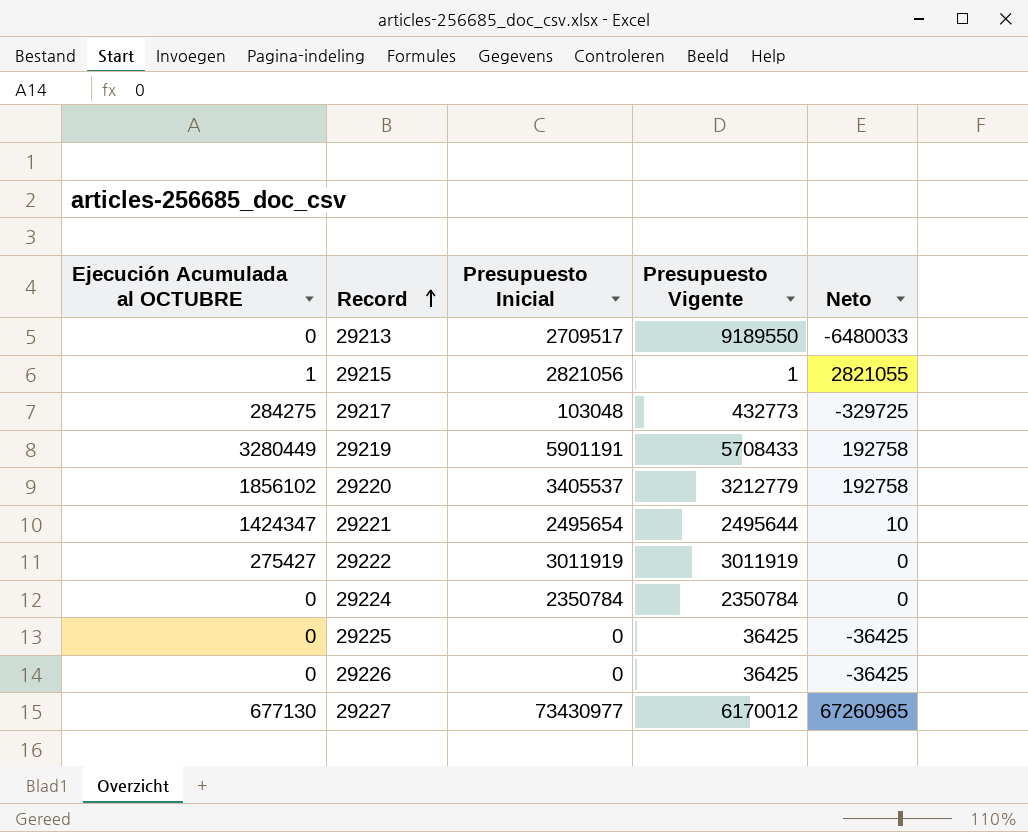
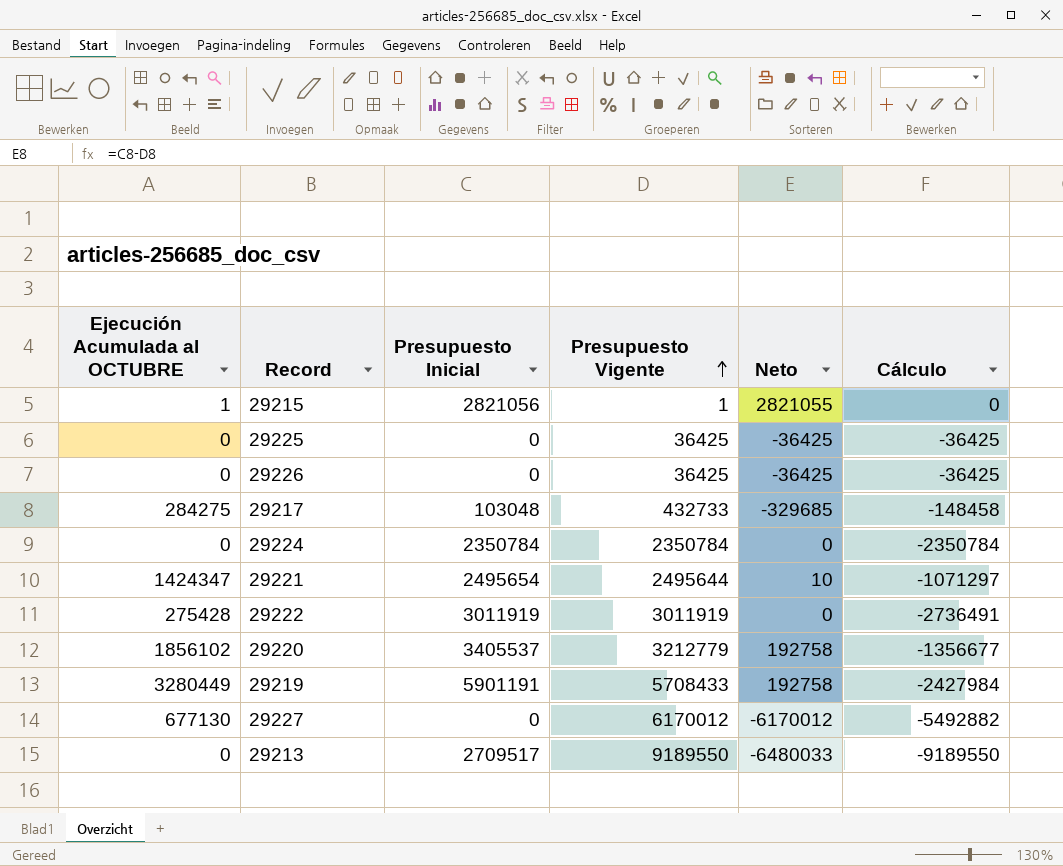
row order: Record ascending -> Presupuesto Vigente ascending
column Cálculo | formula: none -> [Ejecución Acumulada al OCTUBRE] - [Presupuesto Vigente]
29217 | Presupuesto Vigente: 432773 -> 432733
29217 | Neto: -329725 -> -329685
29222 | Ejecución Acumulada al OCTUBRE: 275427 -> 275428
29227 | Presupuesto Inicial: 73430977 -> 0
29227 | Neto: 67260965 -> -6170012

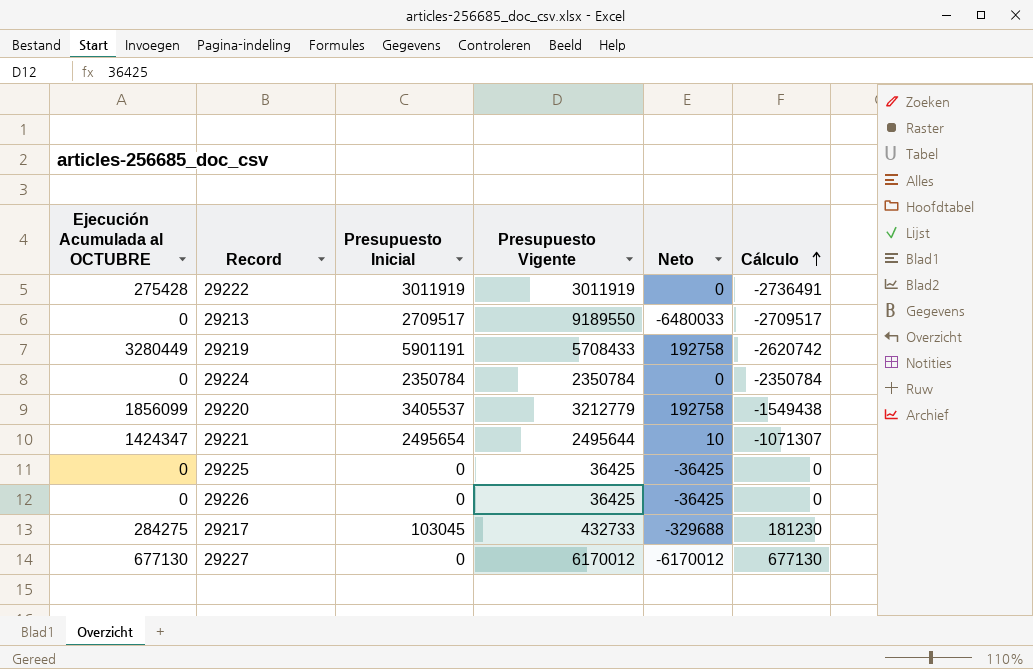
row order: Presupuesto Vigente ascending -> Cálculo ascending
column Cálculo | formula: [Ejecución Acumulada al OCTUBRE] - [Presupuesto Vigente] -> [Ejecución Acumulada al OCTUBRE] - [Presupuesto Inicial]
row 29215: 1 | 2821056 | 1 | 2821055 | 0 -> none
29220 | Ejecución Acumulada al OCTUBRE: 1856102 -> 1856099
29217 | Presupuesto Inicial: 103048 -> 103045
29217 | Neto: -329685 -> -329688

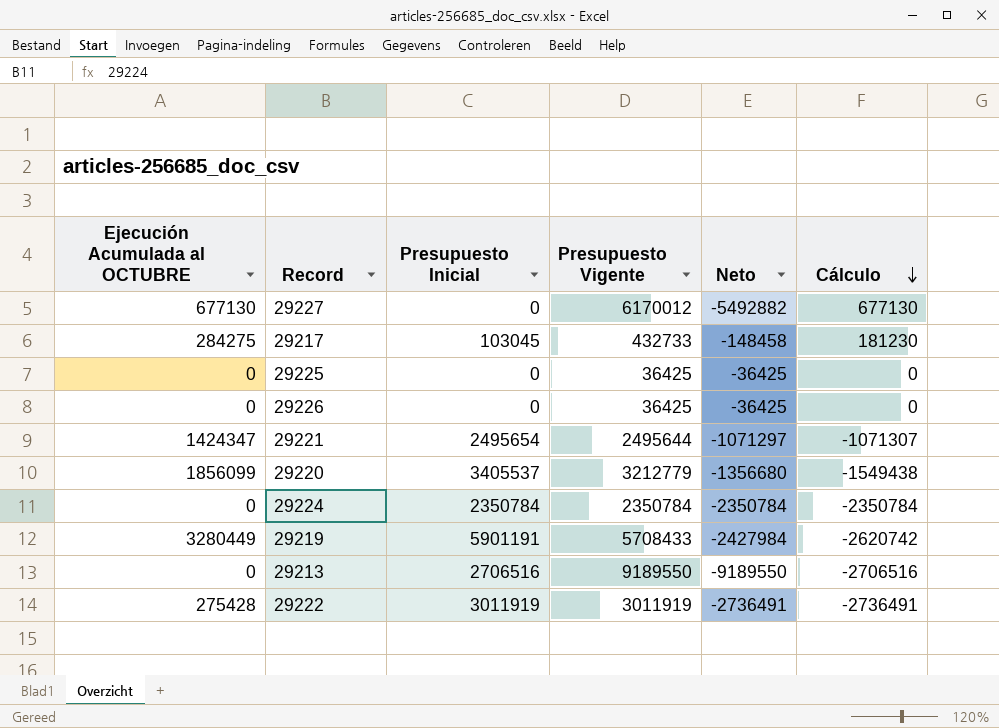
row order: Cálculo ascending -> Cálculo descending
column Neto | formula: [Presupuesto Inicial] - [Presupuesto Vigente] -> [Ejecución Acumulada al OCTUBRE] - [Presupuesto Vigente]
29213 | Presupuesto Inicial: 2709517 -> 2706516
29213 | Cálculo: -2709517 -> -2706516

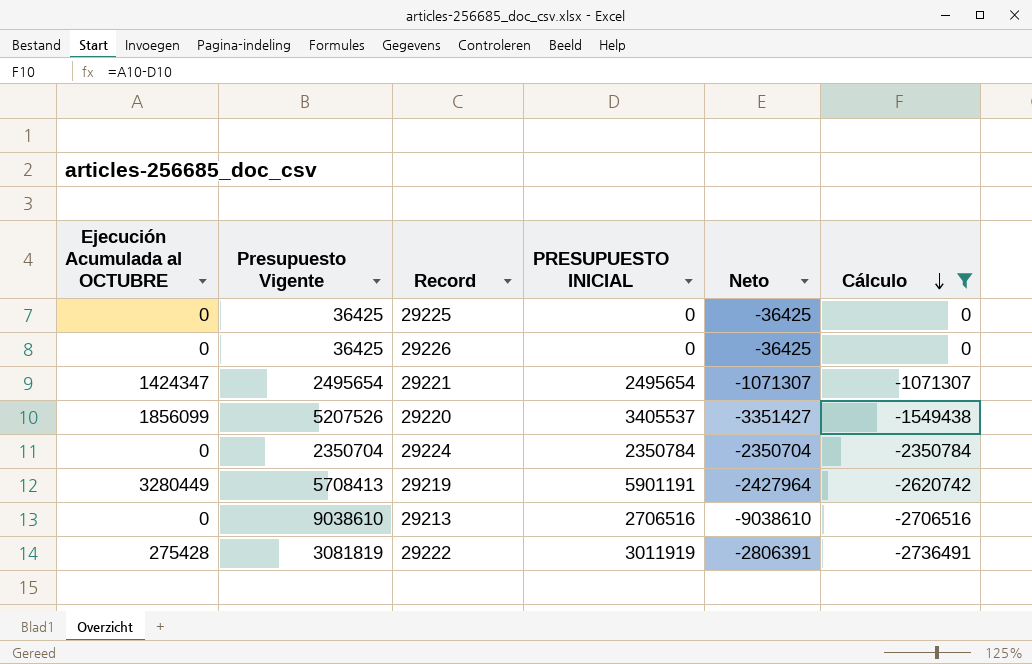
filter: none -> Cálculo <= 0
column Presupuesto Vigente | position: 4 -> 2
column name: Presupuesto Inicial -> PRESUPUESTO INICIAL
29221 | Presupuesto Vigente: 2495644 -> 2495654
29221 | Neto: -1071297 -> -1071307
29220 | Presupuesto Vigente: 3212779 -> 5207526
29220 | Neto: -1356680 -> -3351427
29224 | Presupuesto Vigente: 2350784 -> 2350704
29224 | Neto: -2350784 -> -2350704
29219 | Presupuesto Vigente: 5708433 -> 5708413
29219 | Neto: -2427984 -> -2427964
29213 | Presupuesto Vigente: 9189550 -> 9038610
29213 | Neto: -9189550 -> -9038610
29222 | Presupuesto Vigente: 3011919 -> 3081819
29222 | Neto: -2736491 -> -2806391

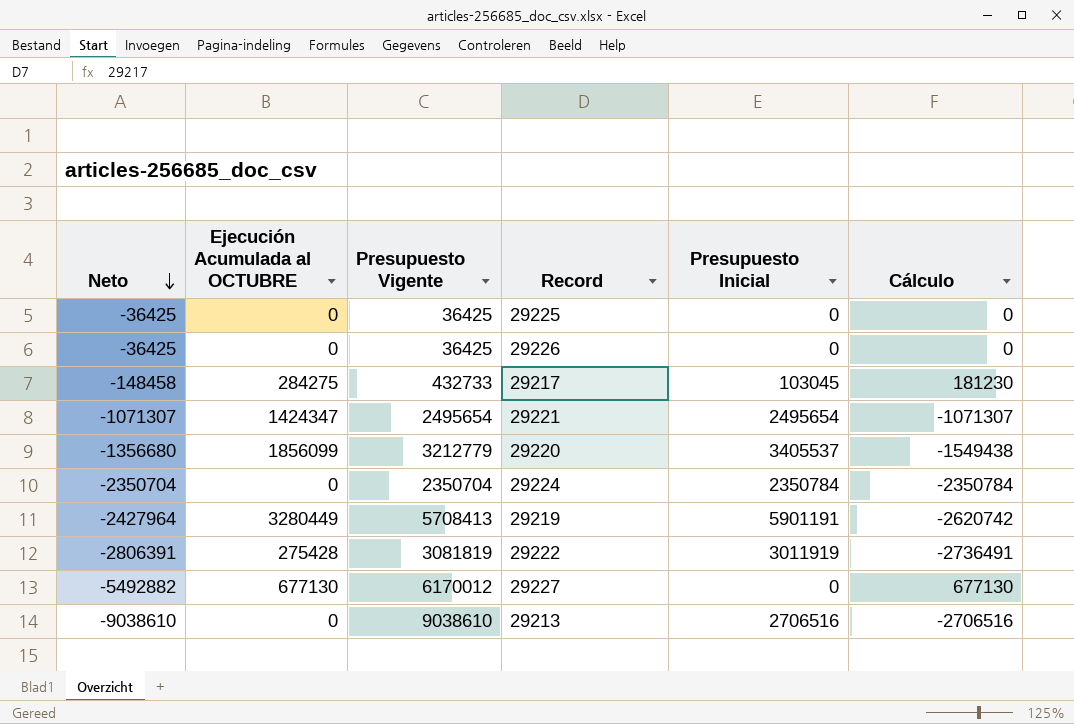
filter: Cálculo <= 0 -> none
row order: Cálculo descending -> Neto descending
column Neto | position: 5 -> 1
column name: PRESUPUESTO INICIAL -> Presupuesto Inicial
29220 | Neto: -3351427 -> -1356680
29220 | Presupuesto Vigente: 5207526 -> 3212779

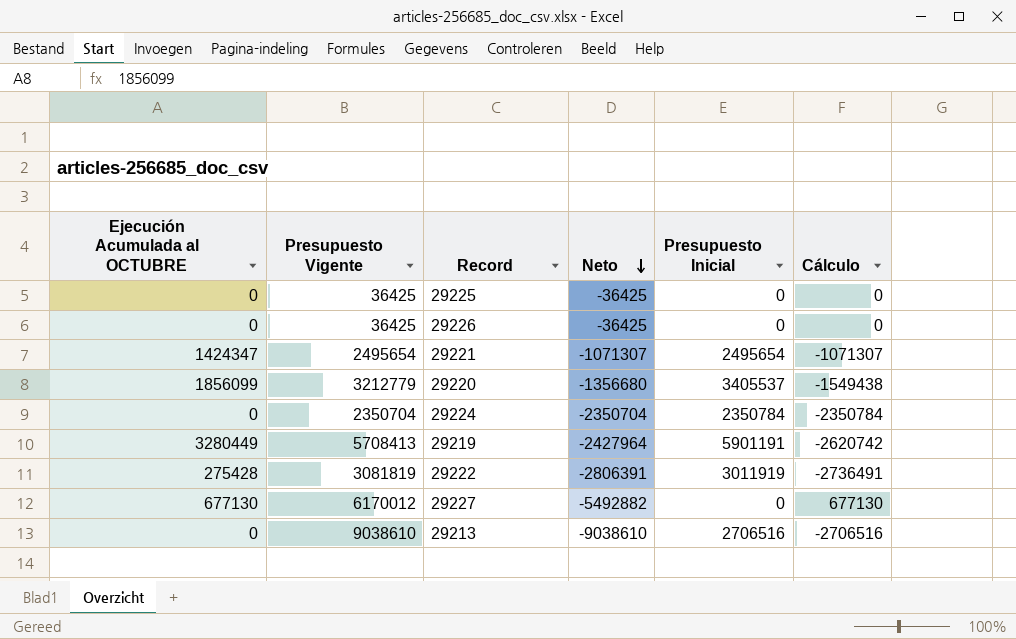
column Neto | position: 1 -> 4
row 29217: -148458 | 284275 | 432733 | 103045 | 181230 -> none

